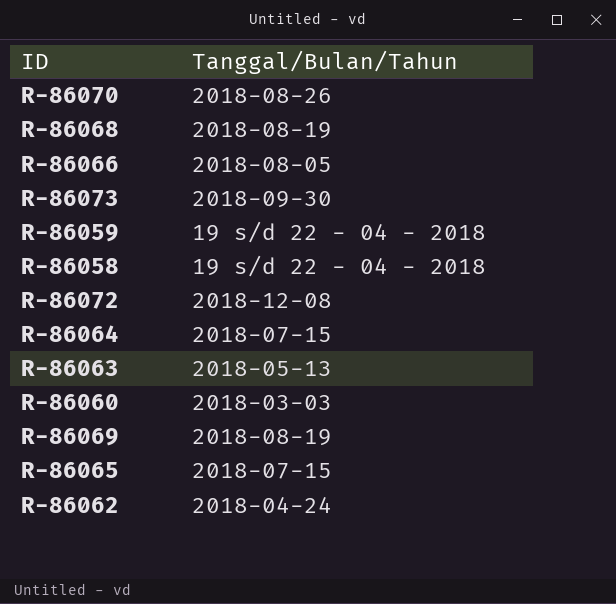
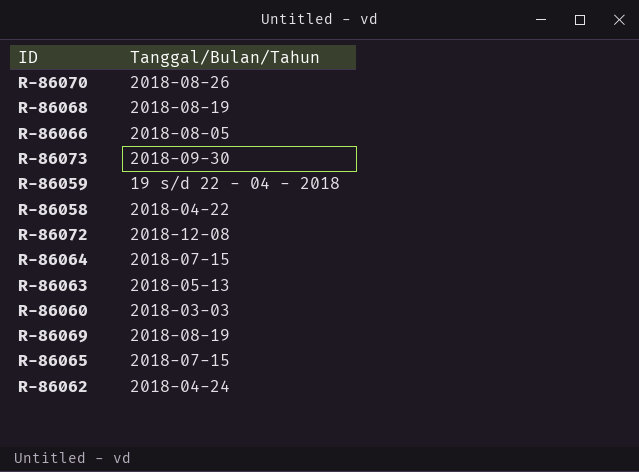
R-86058 | Tanggal/Bulan/Tahun: 19 s/d 22 - 04 - 2018 -> 2018-04-22

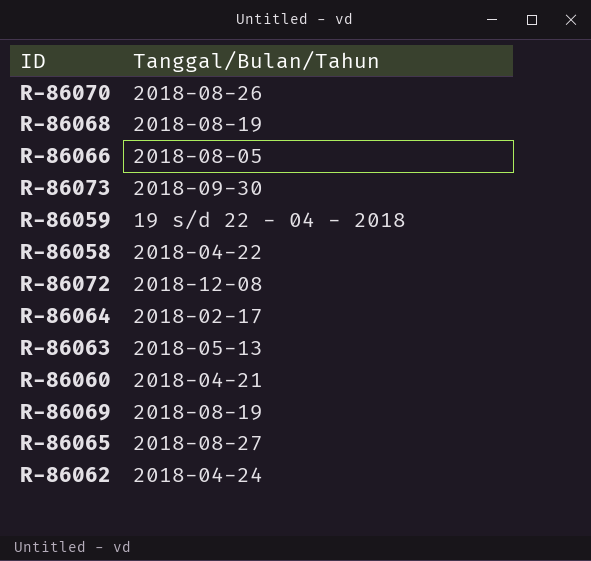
R-86064 | Tanggal/Bulan/Tahun: 2018-07-15 -> 2018-02-17
R-86060 | Tanggal/Bulan/Tahun: 2018-03-03 -> 2018-04-21
R-86065 | Tanggal/Bulan/Tahun: 2018-07-15 -> 2018-08-27

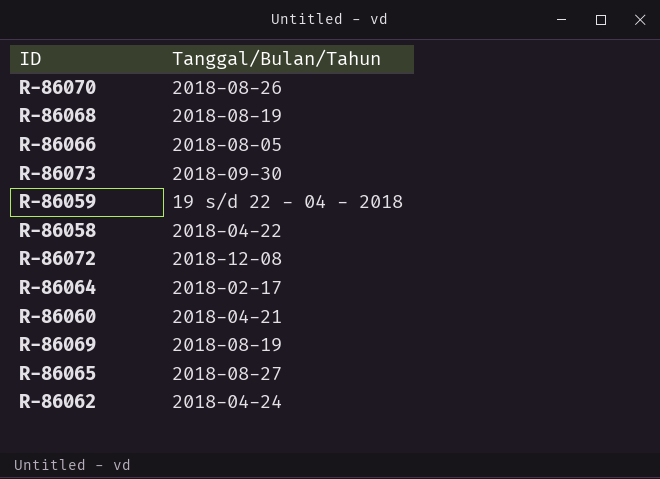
row R-86063: 2018-05-13 -> none

